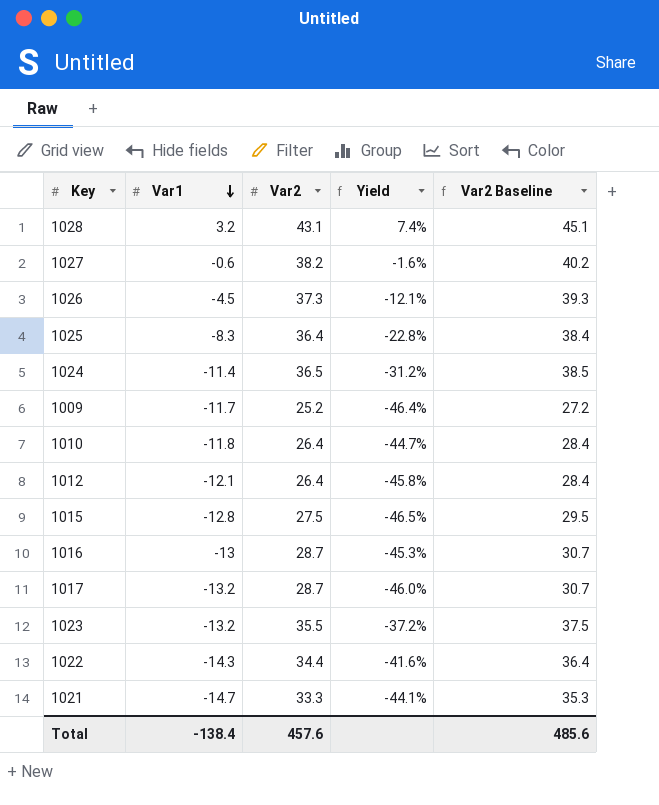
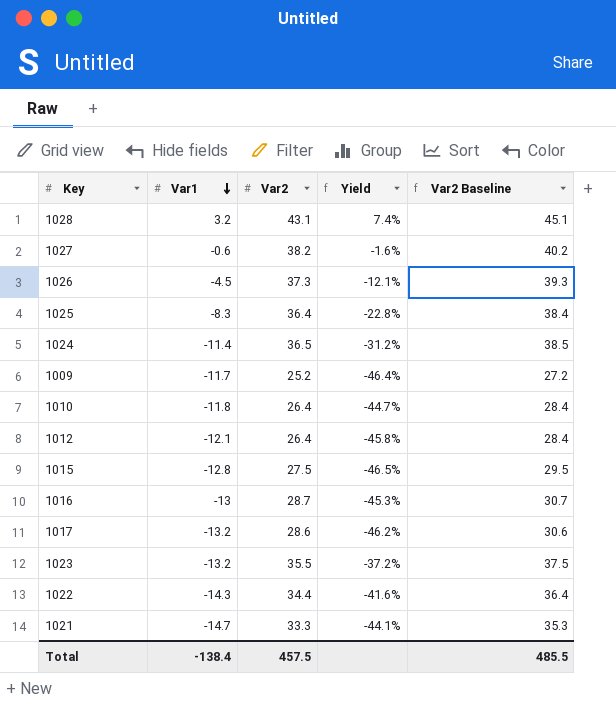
1017 | Var2: 28.7 -> 28.6
1017 | Yield: -46.0% -> -46.2%
1017 | Var2 Baseline: 30.7 -> 30.6
Total | Var2: 457.6 -> 457.5
Total | Var2 Baseline: 485.6 -> 485.5

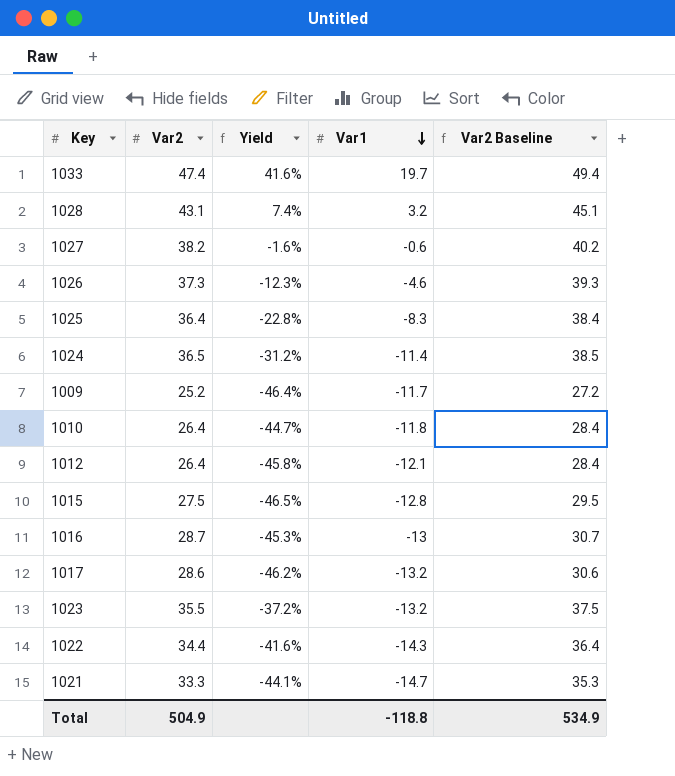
column Var1 | position: 2 -> 4
row 1033: none -> 47.4 | 41.6% | 19.7 | 49.4
1026 | Yield: -12.1% -> -12.3%
1026 | Var1: -4.5 -> -4.6
Total | Var2: 457.5 -> 504.9
Total | Var1: -138.4 -> -118.8
Total | Var2 Baseline: 485.5 -> 534.9

